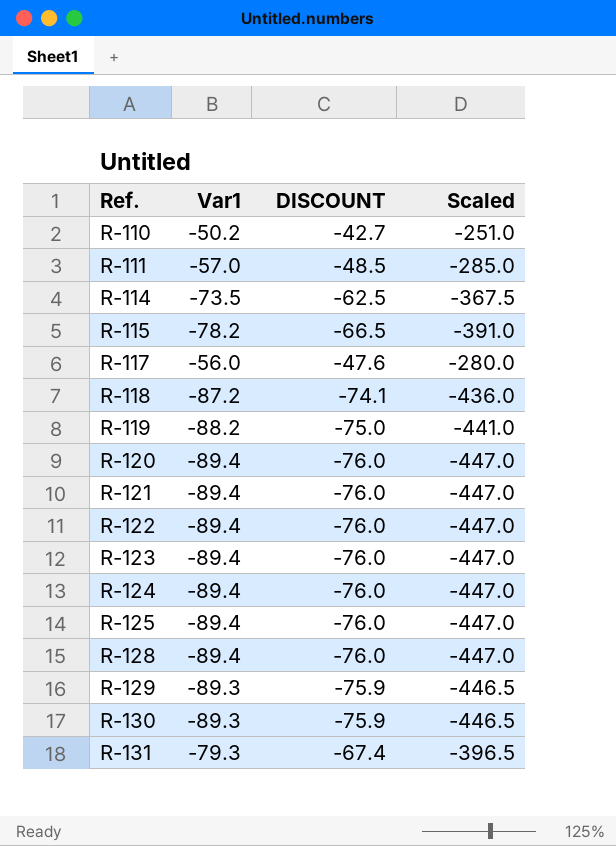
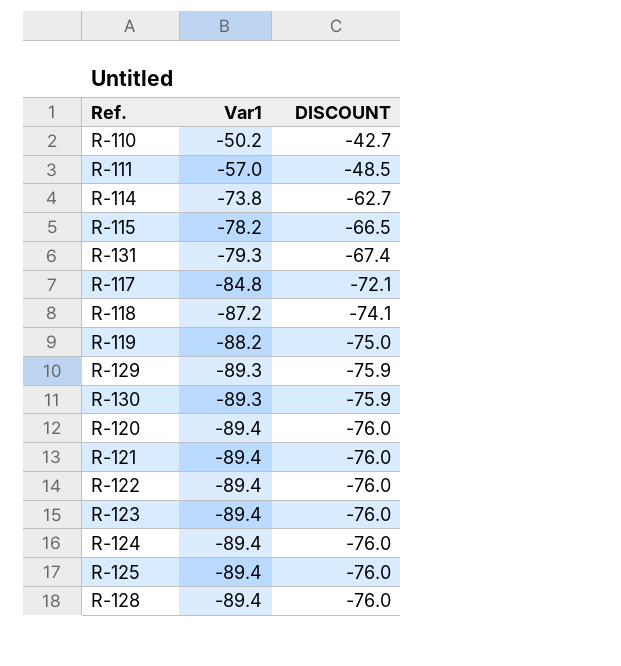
row order: Ref. ascending -> Var1 descending
column Scaled | formula: [Var1] * 5 -> none
R-114 | Var1: -73.5 -> -73.8
R-114 | DISCOUNT: -62.5 -> -62.7
R-117 | Var1: -56.0 -> -84.8
R-117 | DISCOUNT: -47.6 -> -72.1

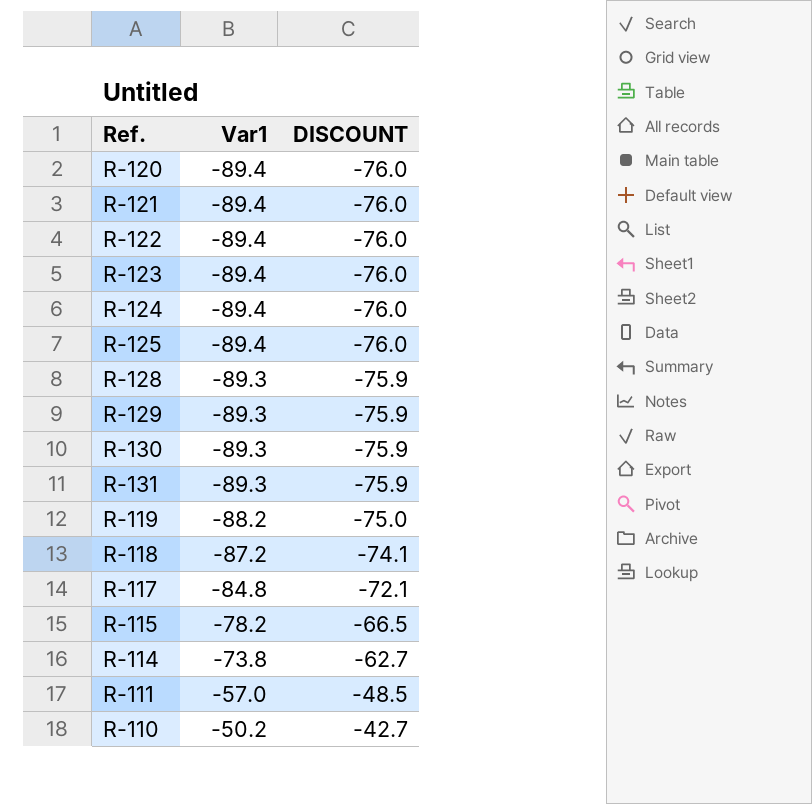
row order: Var1 descending -> Var1 ascending
R-128 | Var1: -89.4 -> -89.3
R-128 | DISCOUNT: -76.0 -> -75.9
R-131 | Var1: -79.3 -> -89.3
R-131 | DISCOUNT: -67.4 -> -75.9

